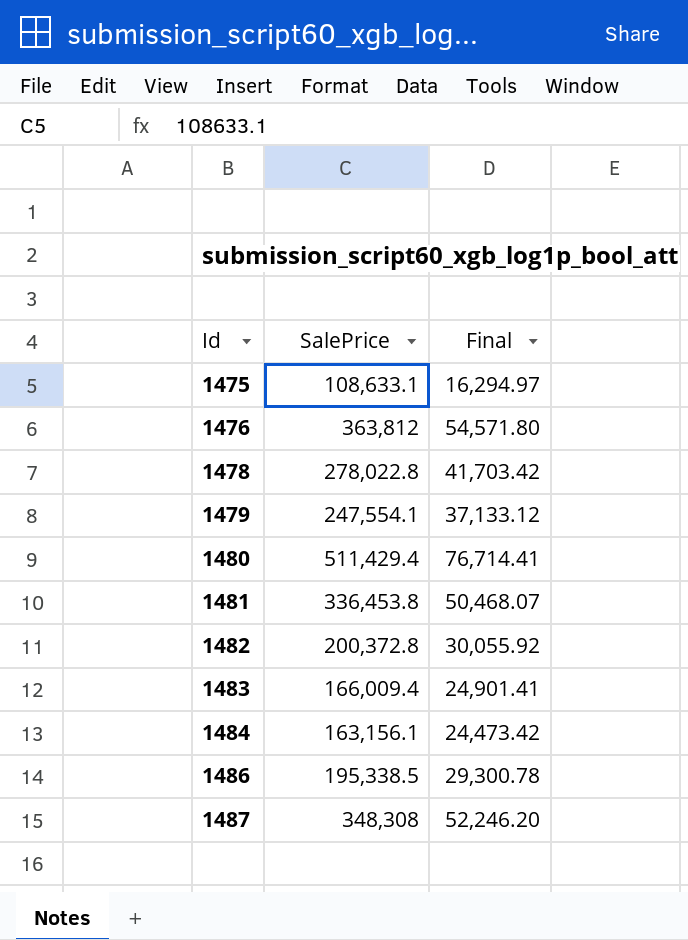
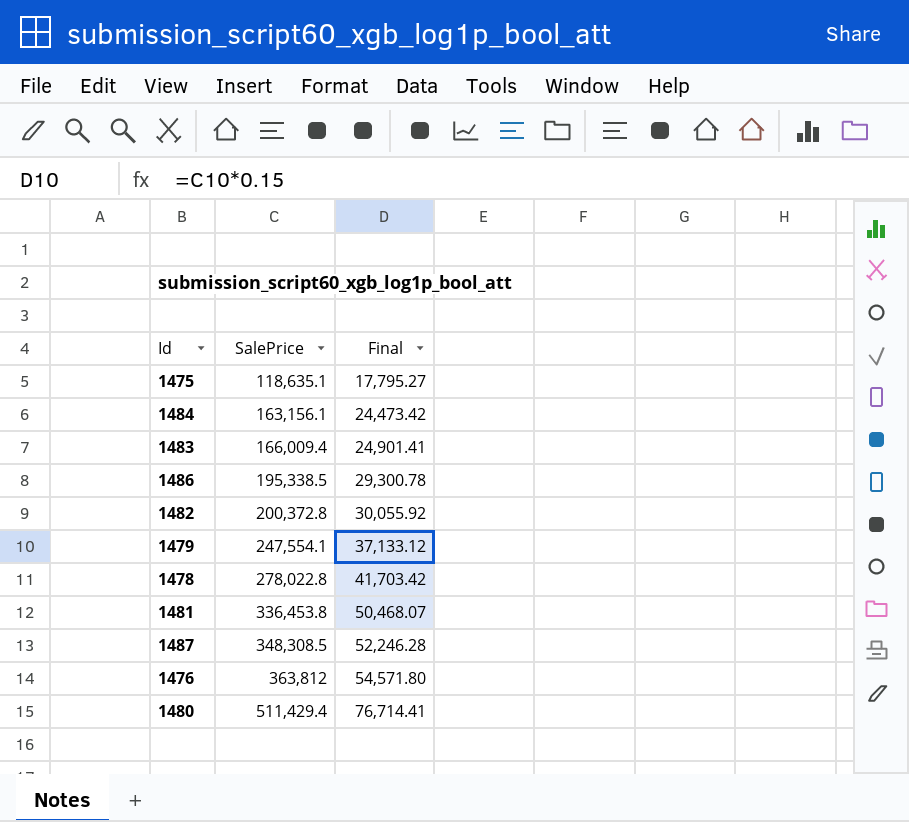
row order: Id ascending -> SalePrice ascending
1475 | SalePrice: 108,633.1 -> 118,635.1
1475 | Final: 16,294.97 -> 17,795.27
1487 | SalePrice: 348,308 -> 348,308.5
1487 | Final: 52,246.20 -> 52,246.28

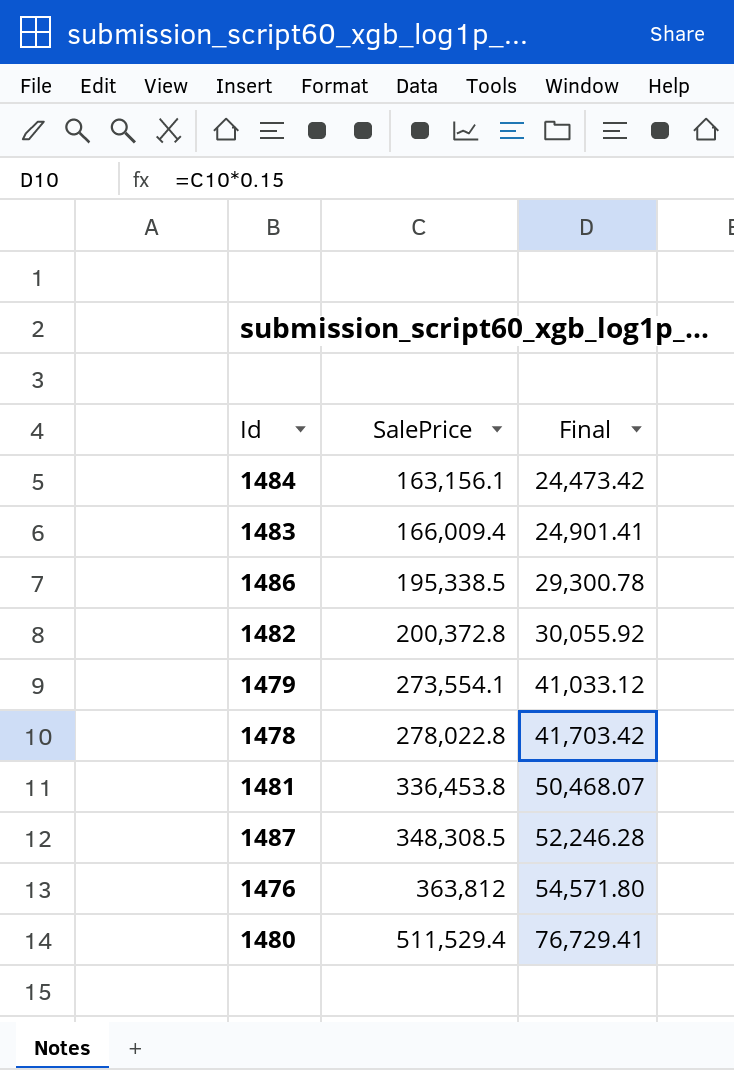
row 1475: 118,635.1 | 17,795.27 -> none
1479 | SalePrice: 247,554.1 -> 273,554.1
1479 | Final: 37,133.12 -> 41,033.12
1480 | SalePrice: 511,429.4 -> 511,529.4
1480 | Final: 76,714.41 -> 76,729.41

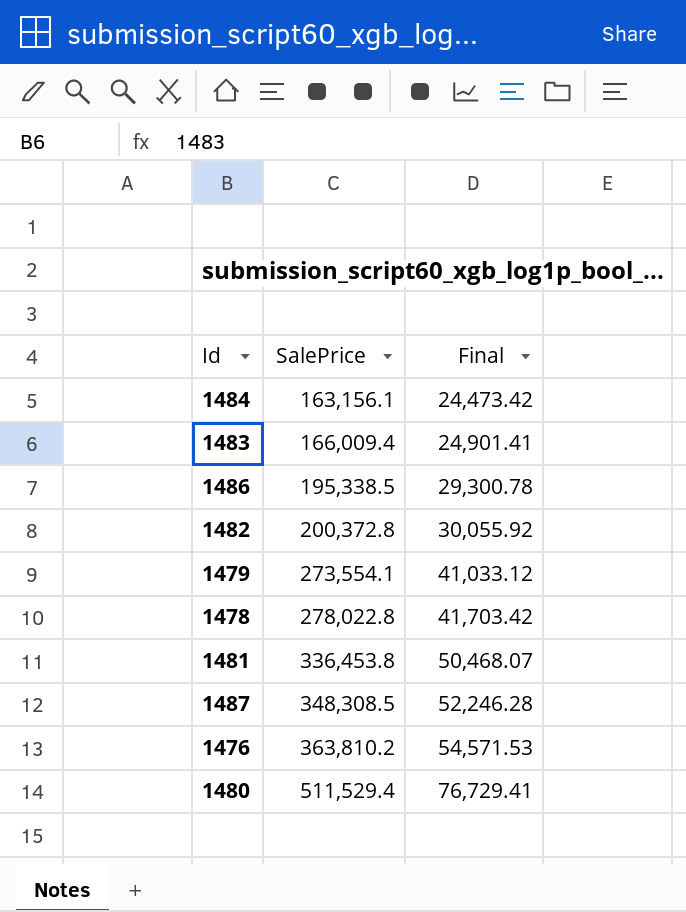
1476 | SalePrice: 363,812 -> 363,810.2
1476 | Final: 54,571.80 -> 54,571.53

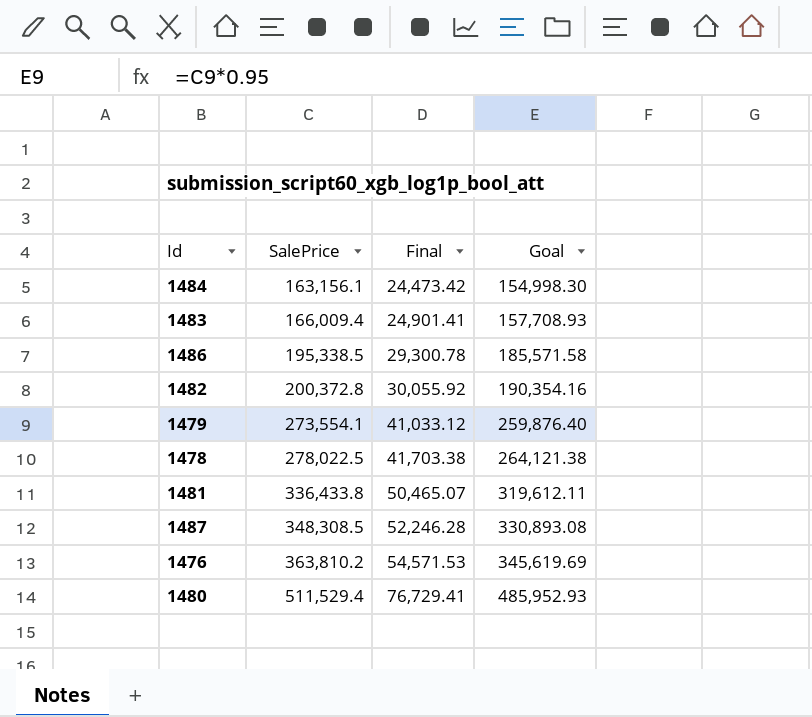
column Goal | formula: none -> [SalePrice] * 0.95
1478 | SalePrice: 278,022.8 -> 278,022.5
1478 | Final: 41,703.42 -> 41,703.38
1481 | SalePrice: 336,453.8 -> 336,433.8
1481 | Final: 50,468.07 -> 50,465.07

